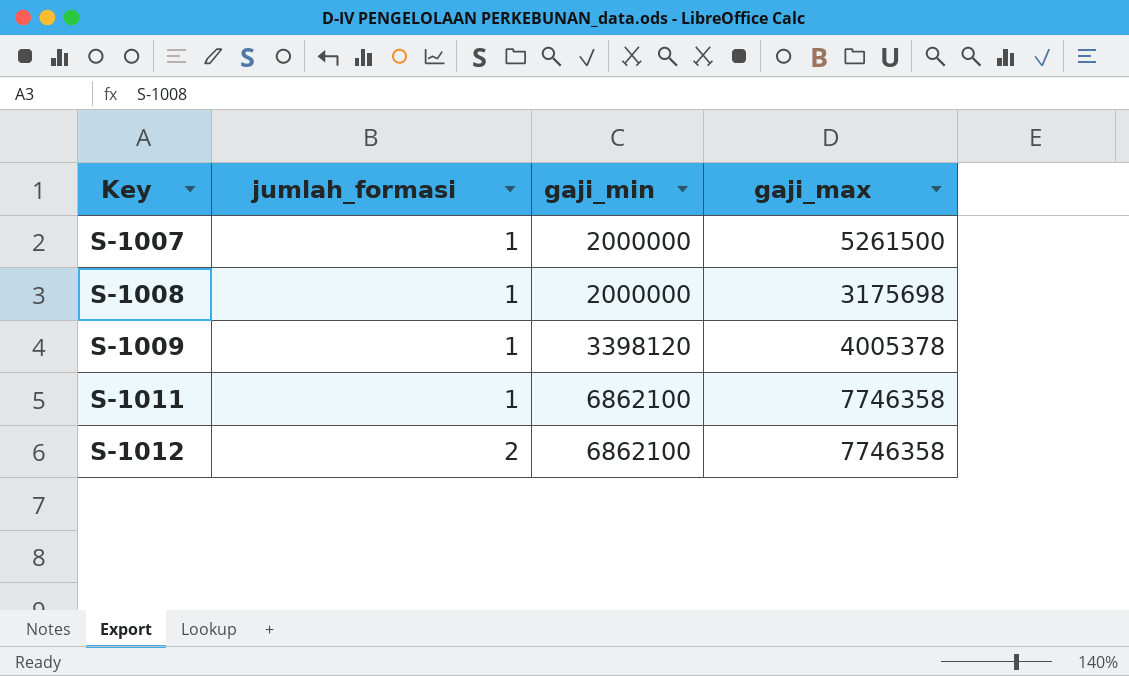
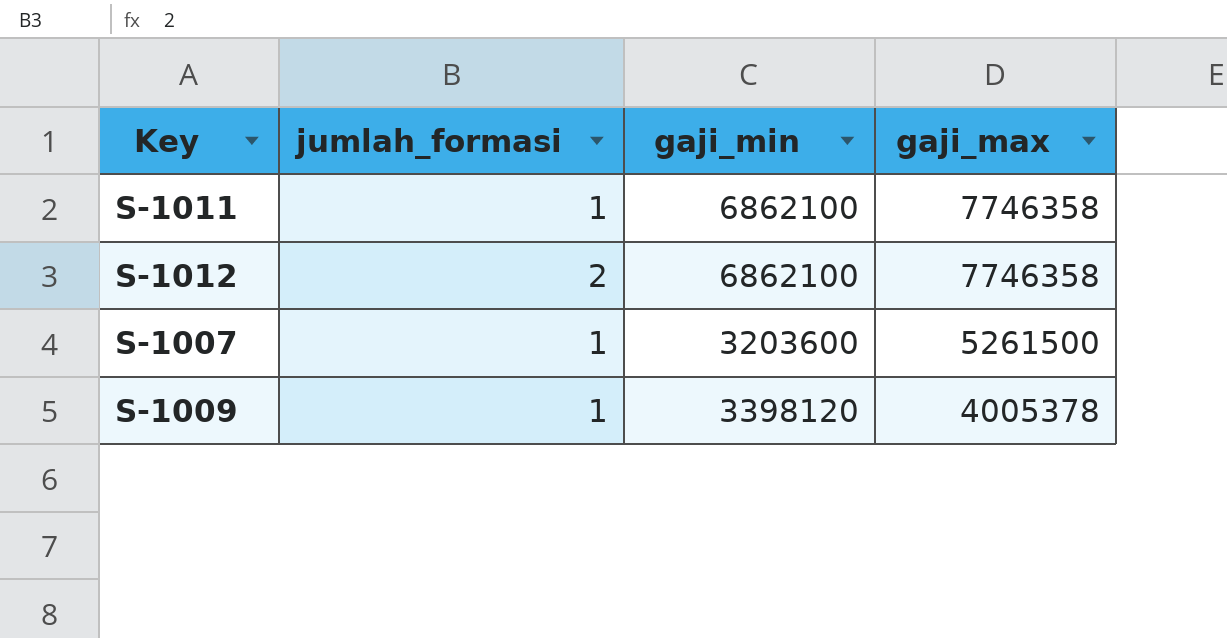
row order: Key ascending -> gaji_max descending
row S-1008: 1 | 2000000 | 3175698 -> none
S-1007 | gaji_min: 2000000 -> 3203600

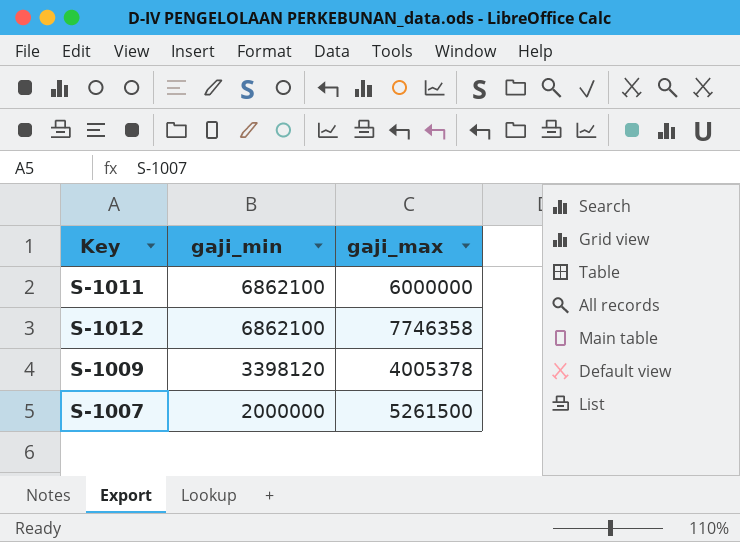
row order: gaji_max descending -> gaji_min descending
column jumlah_formasi | position: 2 -> none
S-1011 | gaji_max: 7746358 -> 6000000
S-1007 | gaji_min: 3203600 -> 2000000

